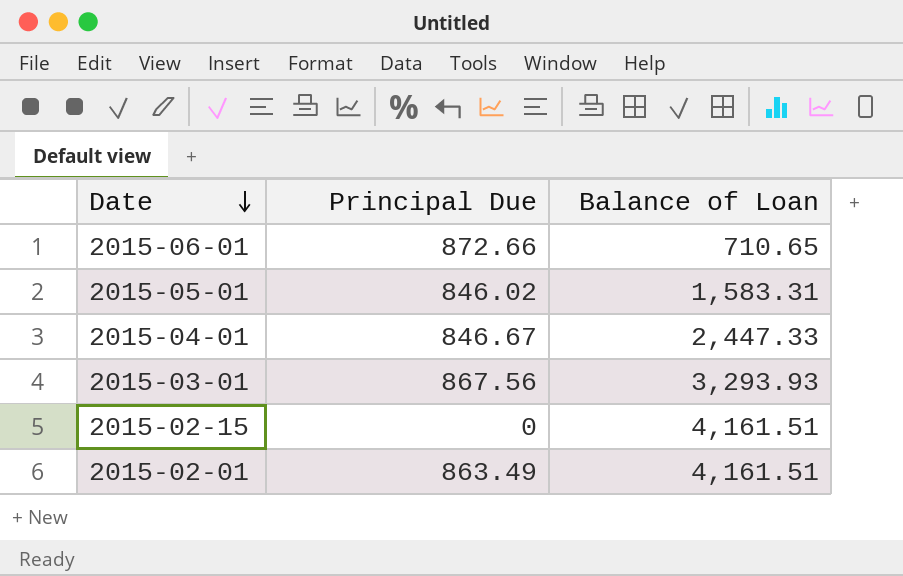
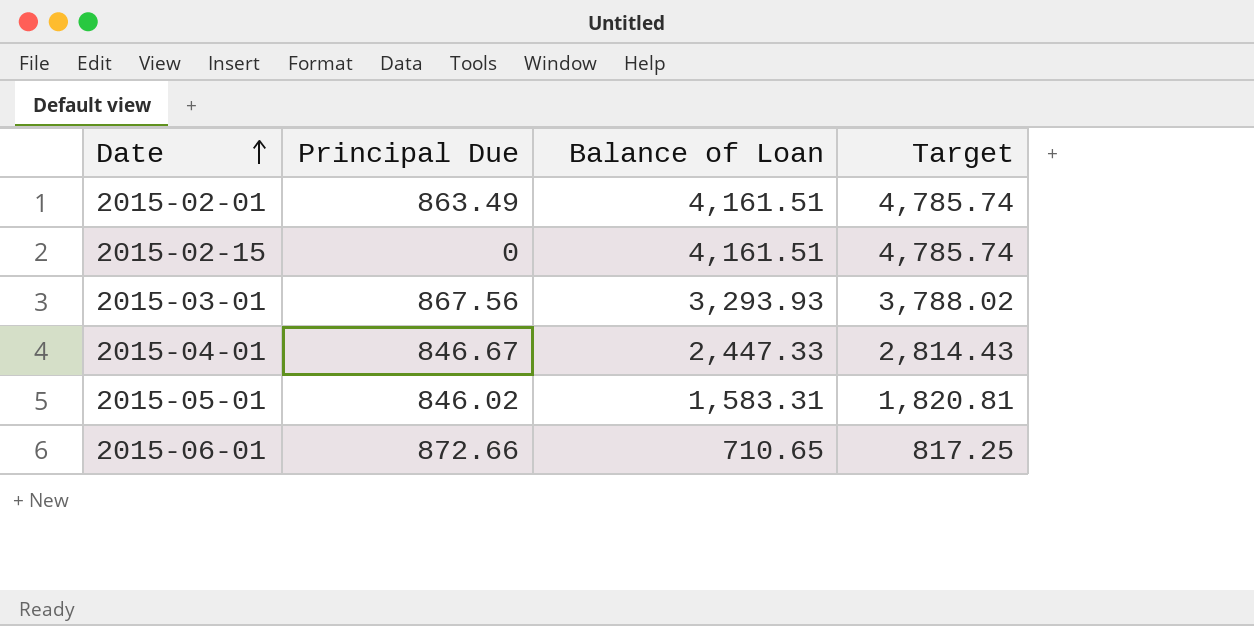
row order: Date descending -> Date ascending
column Target | formula: none -> [Balance of Loan] * 1.15

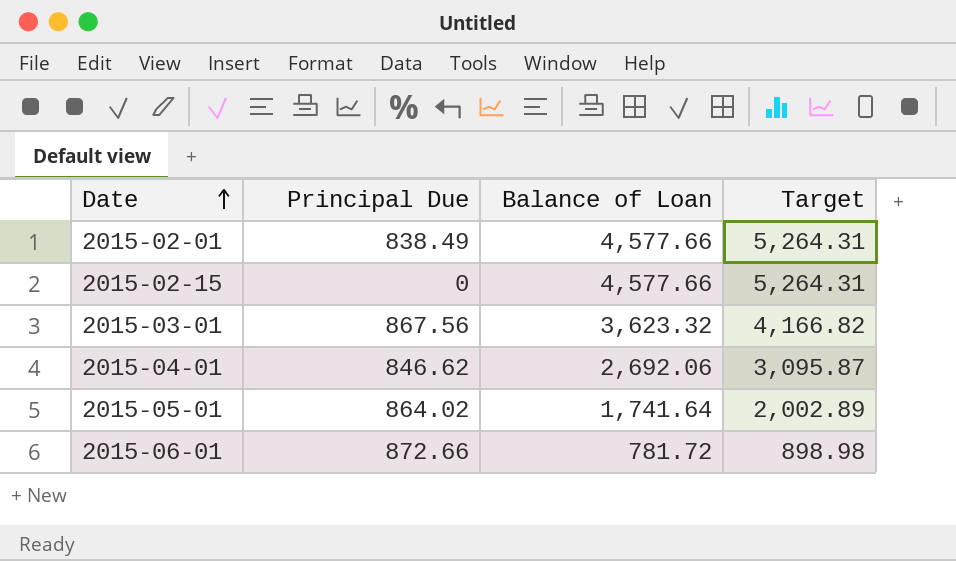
2015-02-01 | Principal Due: 863.49 -> 838.49
2015-02-01 | Balance of Loan: 4,161.51 -> 4,577.66
2015-02-01 | Target: 4,785.74 -> 5,264.31
2015-02-15 | Balance of Loan: 4,161.51 -> 4,577.66
2015-02-15 | Target: 4,785.74 -> 5,264.31
2015-03-01 | Balance of Loan: 3,293.93 -> 3,623.32
2015-03-01 | Target: 3,788.02 -> 4,166.82
2015-04-01 | Principal Due: 846.67 -> 846.62
2015-04-01 | Balance of Loan: 2,447.33 -> 2,692.06
2015-04-01 | Target: 2,814.43 -> 3,095.87
2015-05-01 | Principal Due: 846.02 -> 864.02
2015-05-01 | Balance of Loan: 1,583.31 -> 1,741.64
2015-05-01 | Target: 1,820.81 -> 2,002.89
2015-06-01 | Balance of Loan: 710.65 -> 781.72
2015-06-01 | Target: 817.25 -> 898.98

